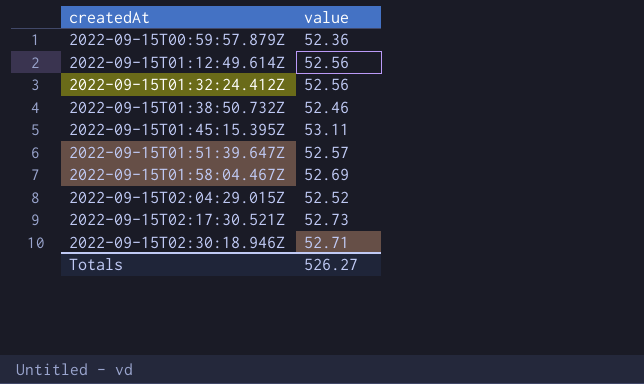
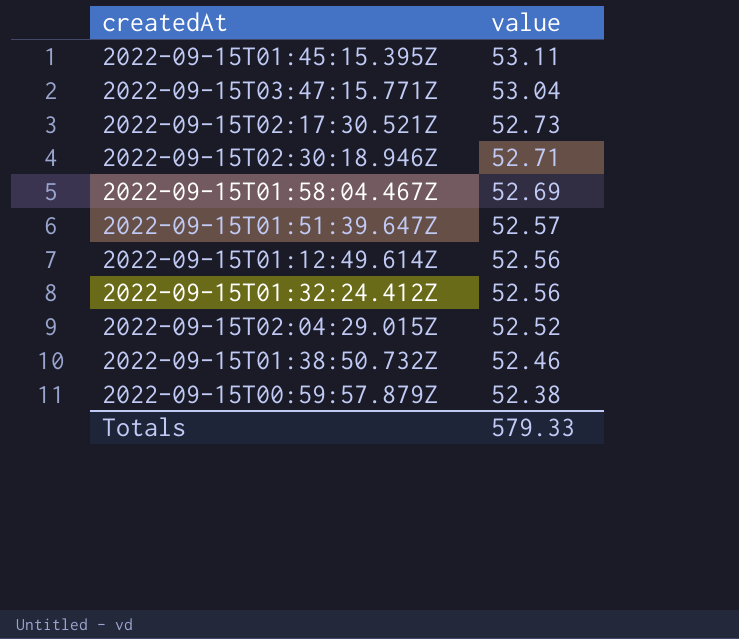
row order: createdAt ascending -> value descending
row 2022-09-15T03:47:15.771Z: none -> 53.04
2022-09-15T00:59:57.879Z | value: 52.36 -> 52.38
Totals | value: 526.27 -> 579.33

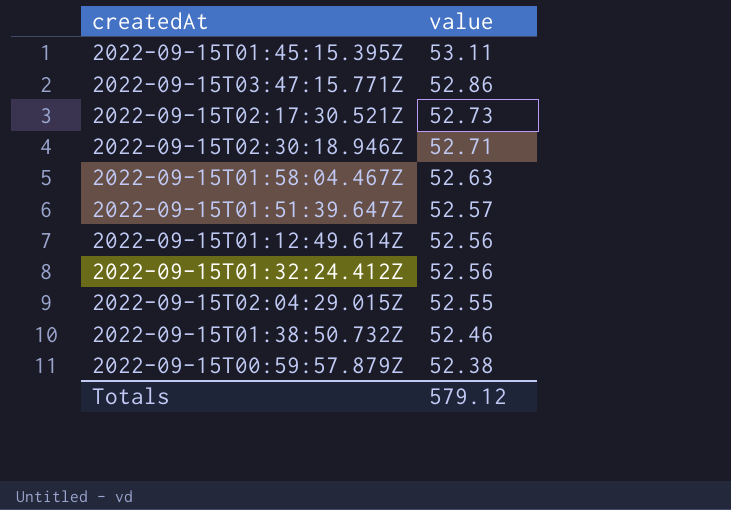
2022-09-15T03:47:15.771Z | value: 53.04 -> 52.86
2022-09-15T01:58:04.467Z | value: 52.69 -> 52.63
2022-09-15T02:04:29.015Z | value: 52.52 -> 52.55
Totals | value: 579.33 -> 579.12

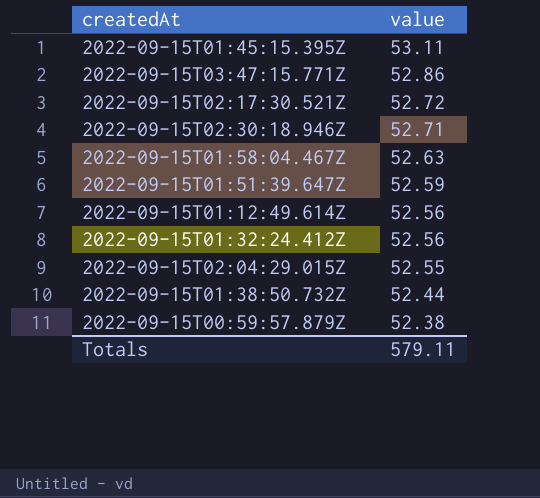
2022-09-15T02:17:30.521Z | value: 52.73 -> 52.72
2022-09-15T01:51:39.647Z | value: 52.57 -> 52.59
2022-09-15T01:38:50.732Z | value: 52.46 -> 52.44
Totals | value: 579.12 -> 579.11

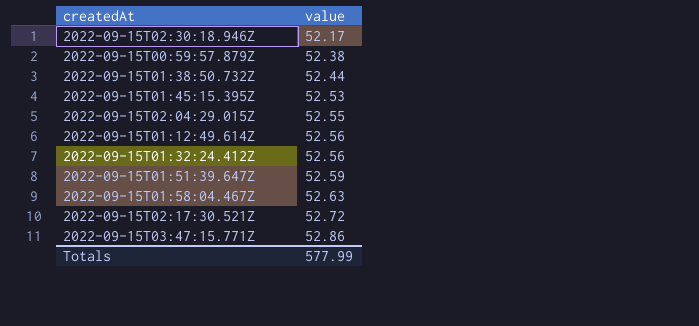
row order: value descending -> value ascending
2022-09-15T02:30:18.946Z | value: 52.71 -> 52.17
2022-09-15T01:45:15.395Z | value: 53.11 -> 52.53
Totals | value: 579.11 -> 577.99

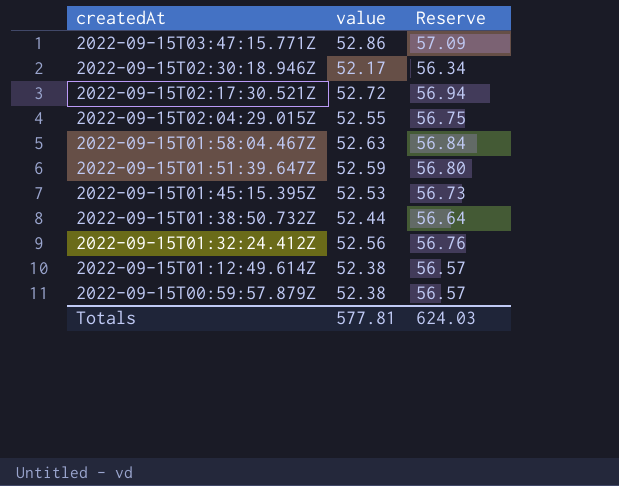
row order: value ascending -> createdAt descending
column Reserve | formula: none -> [value] * 1.08
2022-09-15T01:12:49.614Z | value: 52.56 -> 52.38
Totals | value: 577.99 -> 577.81

